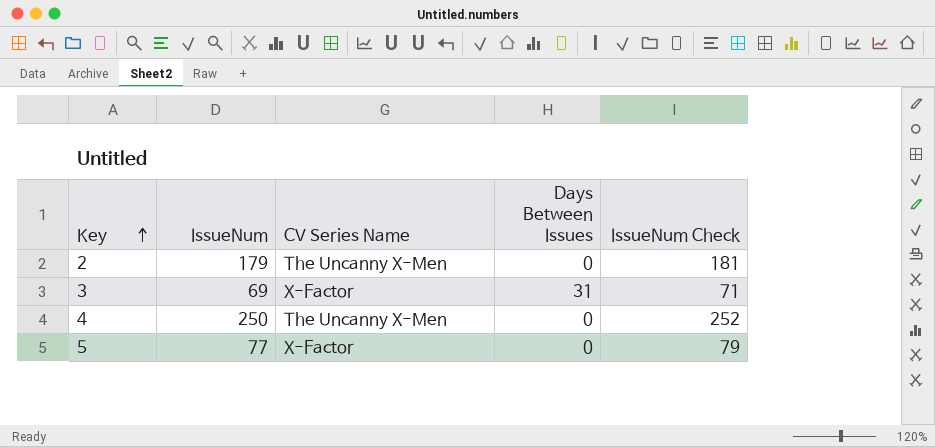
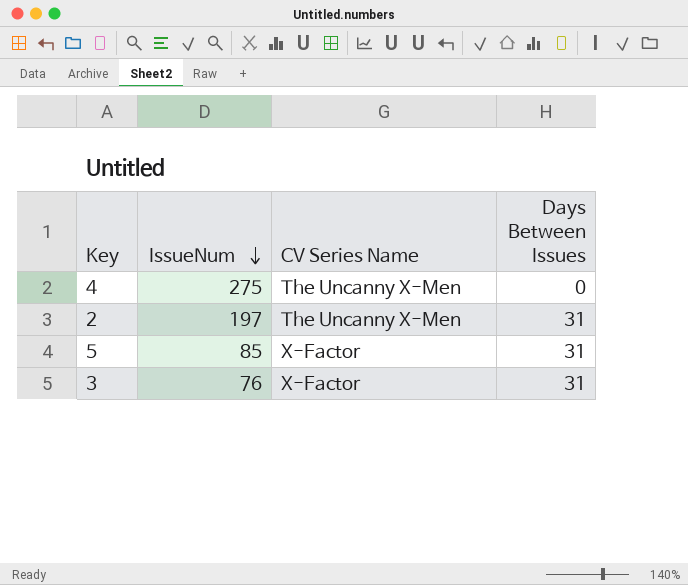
row order: Key ascending -> IssueNum descending
column IssueNum Check | formula: [IssueNum] + 2 -> none
4 | IssueNum: 250 -> 275
2 | IssueNum: 179 -> 197
2 | Days Between Issues: 0 -> 31
5 | IssueNum: 77 -> 85
5 | Days Between Issues: 0 -> 31
3 | IssueNum: 69 -> 76

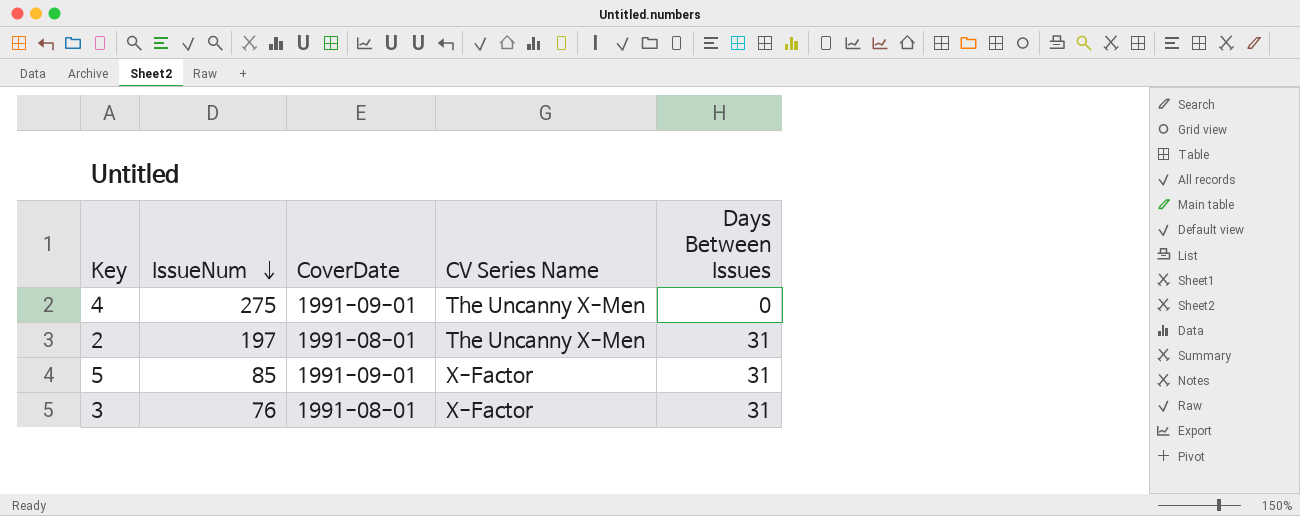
column CoverDate | position: none -> 3

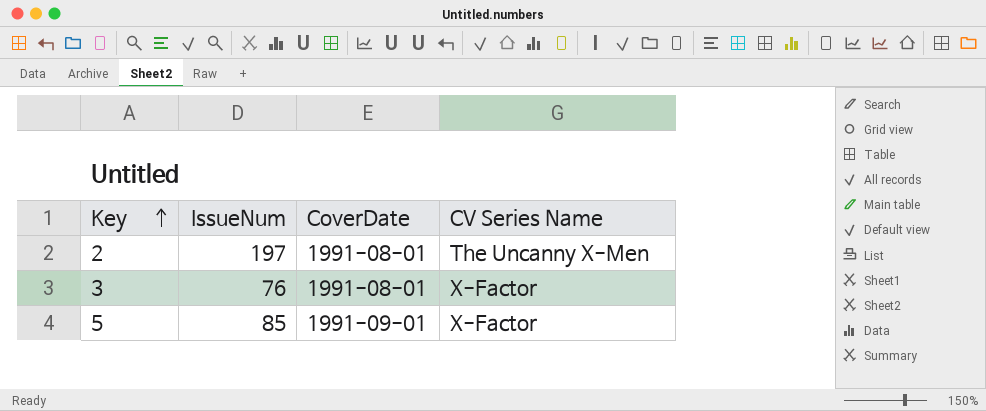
row order: IssueNum descending -> Key ascending
column Days Between Issues | position: 5 -> none
row 4: 275 | 1991-09-01 | The Uncanny X-Men | 0 -> none

